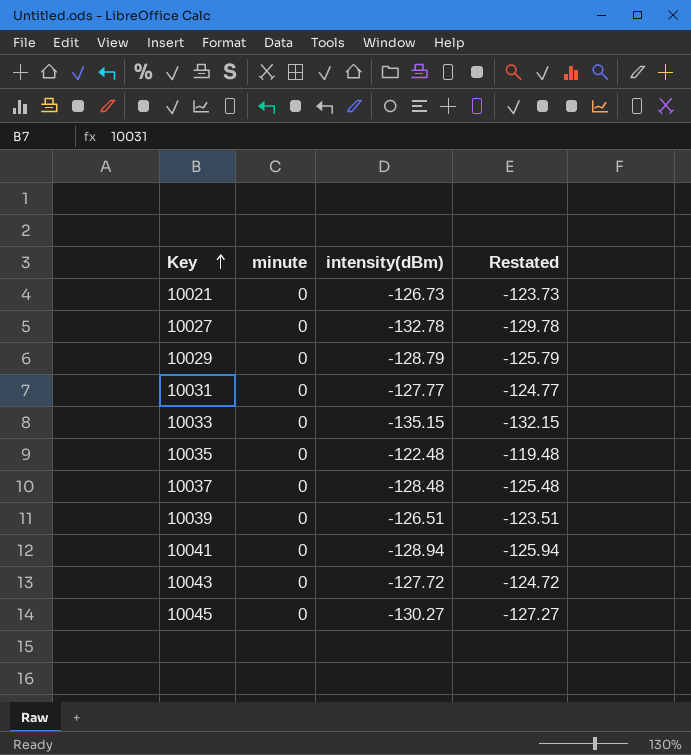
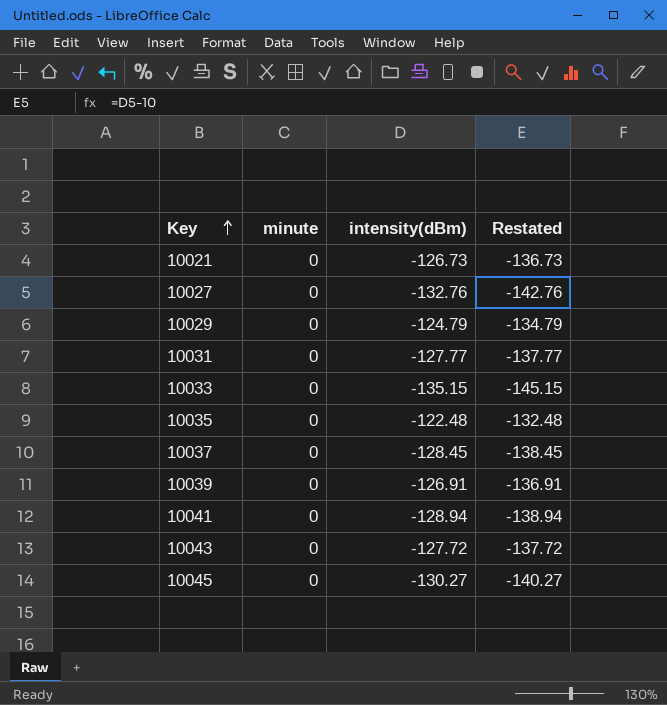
column Restated | formula: [intensity(dBm)] + 3 -> [intensity(dBm)] - 10
10027 | intensity(dBm): -132.78 -> -132.76
10029 | intensity(dBm): -128.79 -> -124.79
10037 | intensity(dBm): -128.48 -> -128.45
10039 | intensity(dBm): -126.51 -> -126.91

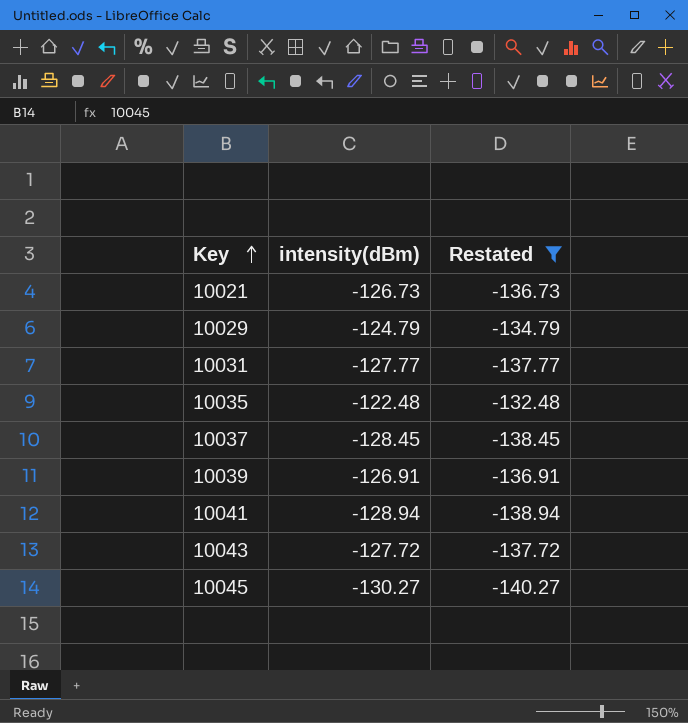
filter: none -> Restated >= -140.27
column minute | position: 2 -> none

